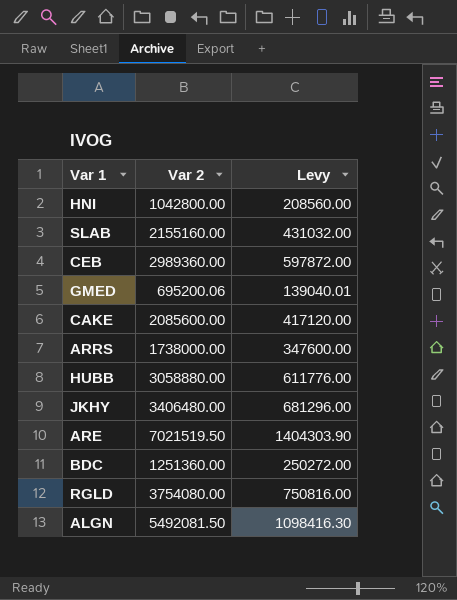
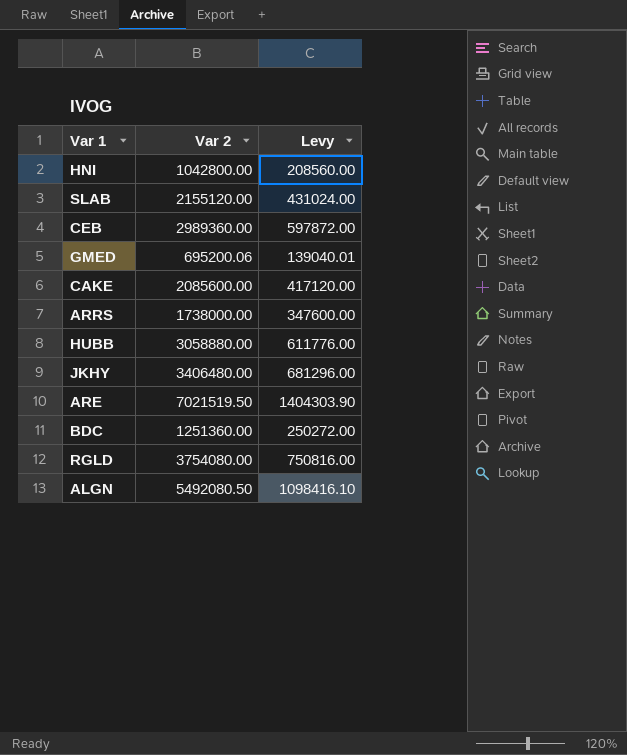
SLAB | Var 2: 2155160.00 -> 2155120.00
SLAB | Levy: 431032.00 -> 431024.00
ALGN | Var 2: 5492081.50 -> 5492080.50
ALGN | Levy: 1098416.30 -> 1098416.10

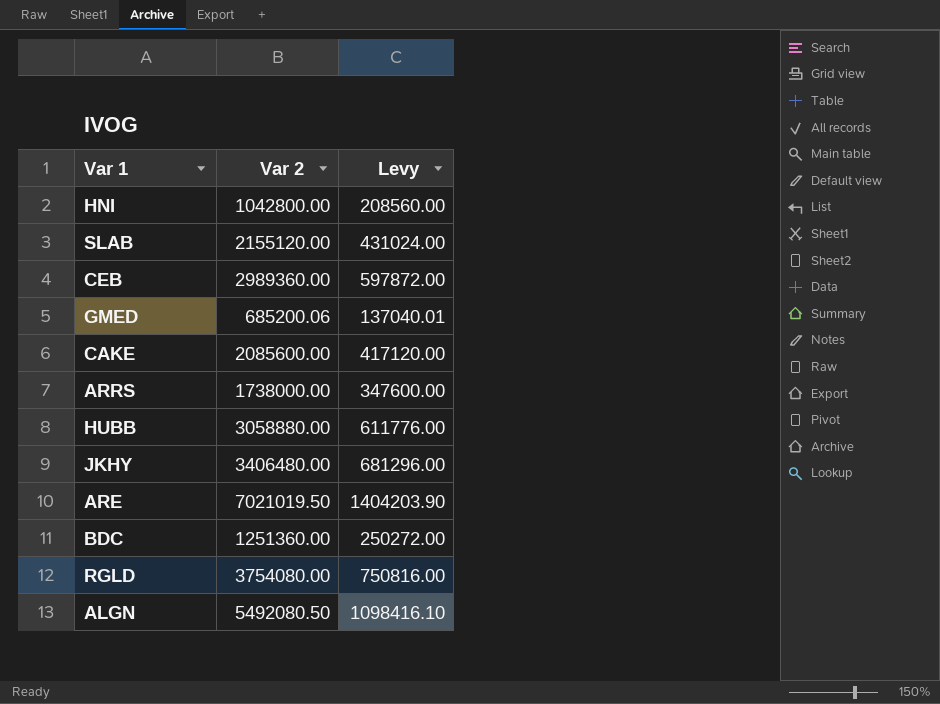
GMED | Var 2: 695200.06 -> 685200.06
GMED | Levy: 139040.01 -> 137040.01
ARE | Var 2: 7021519.50 -> 7021019.50
ARE | Levy: 1404303.90 -> 1404203.90

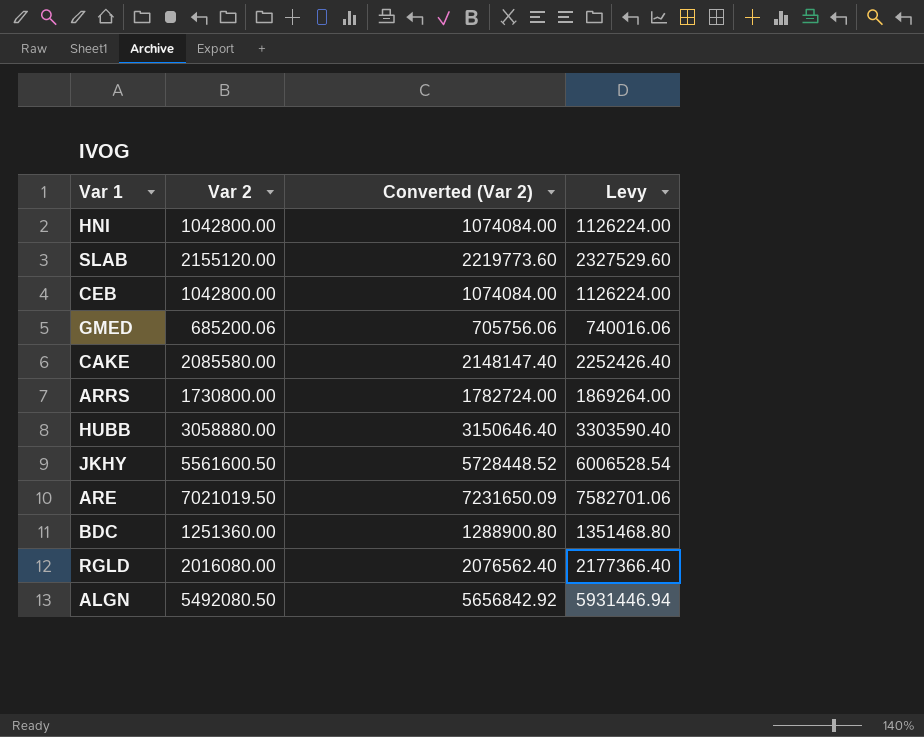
column Converted (Var 2) | formula: none -> [Var 2] * 1.03
column Levy | formula: [Var 2] * 0.2 -> [Var 2] * 1.08
CEB | Var 2: 2989360.00 -> 1042800.00
CAKE | Var 2: 2085600.00 -> 2085580.00
ARRS | Var 2: 1738000.00 -> 1730800.00
JKHY | Var 2: 3406480.00 -> 5561600.50
RGLD | Var 2: 3754080.00 -> 2016080.00

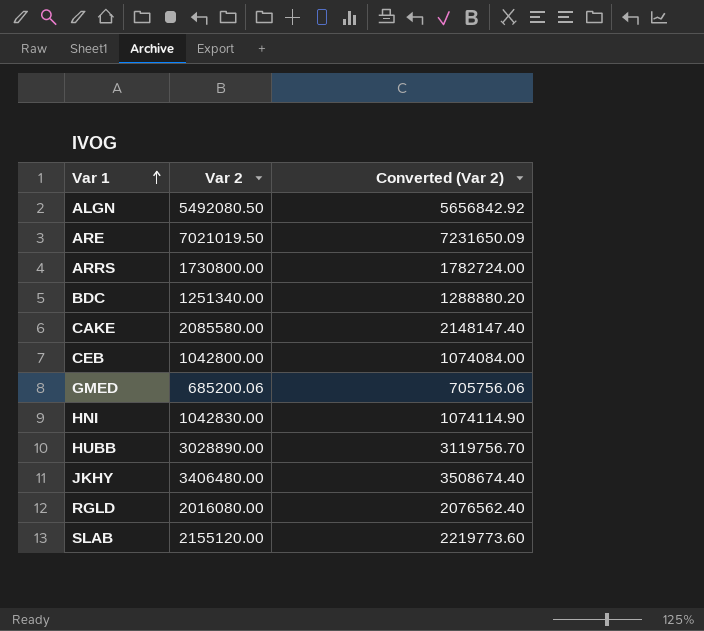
row order: none -> Var 1 ascending
column Levy | formula: [Var 2] * 1.08 -> none
BDC | Var 2: 1251360.00 -> 1251340.00
BDC | Converted (Var 2): 1288900.80 -> 1288880.20
HNI | Var 2: 1042800.00 -> 1042830.00
HNI | Converted (Var 2): 1074084.00 -> 1074114.90
HUBB | Var 2: 3058880.00 -> 3028890.00
HUBB | Converted (Var 2): 3150646.40 -> 3119756.70
JKHY | Var 2: 5561600.50 -> 3406480.00
JKHY | Converted (Var 2): 5728448.52 -> 3508674.40

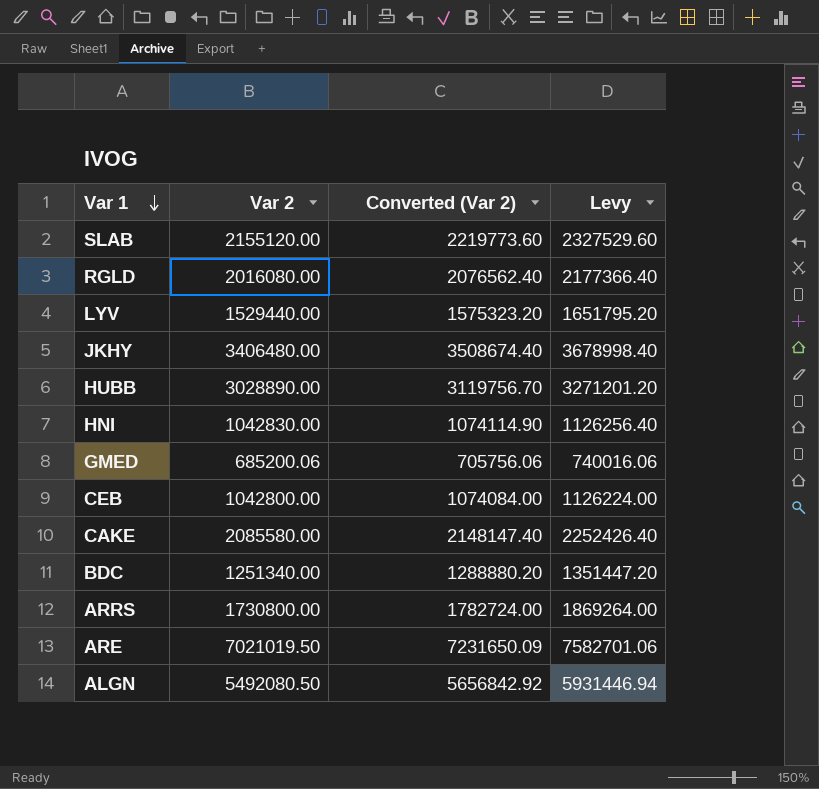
row order: Var 1 ascending -> Var 1 descending
column Levy | formula: none -> [Var 2] * 1.08
row LYV: none -> 1529440.00 | 1575323.20 | 1651795.20

